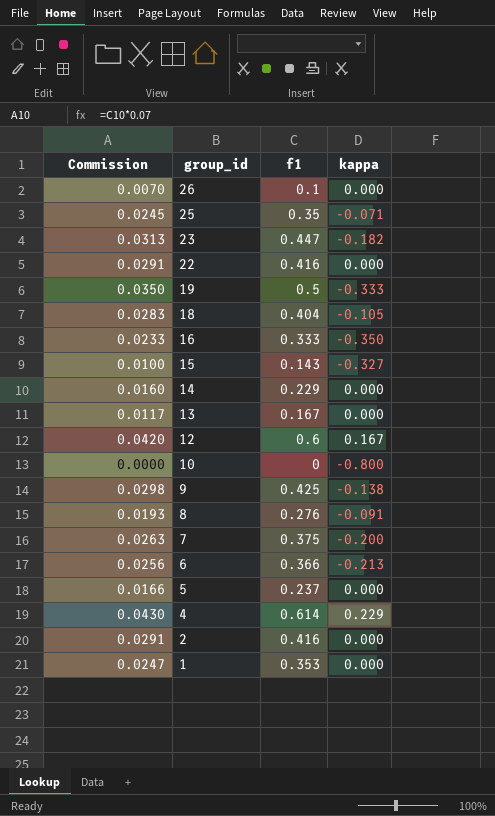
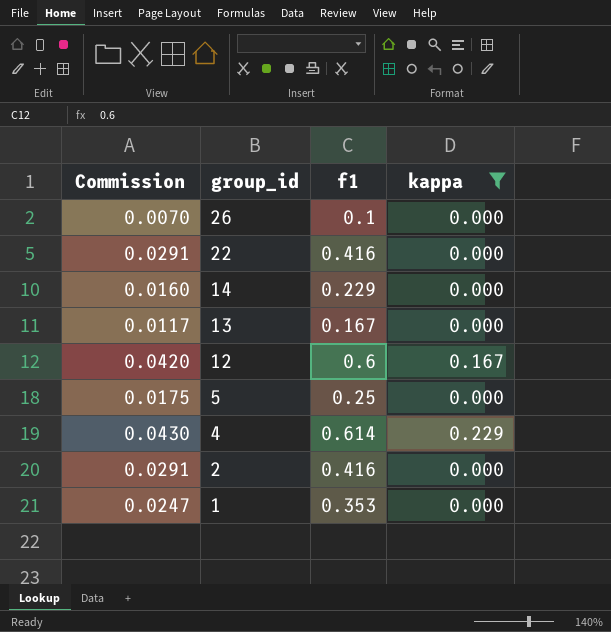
filter: none -> kappa >= 0.000
5 | Commission: 0.0166 -> 0.0175
5 | f1: 0.237 -> 0.25

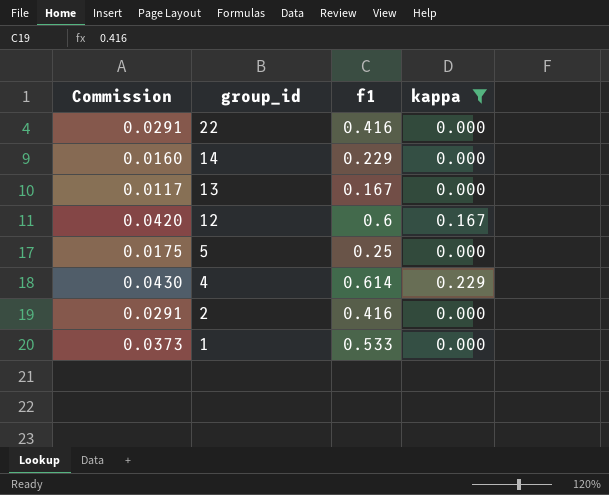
row 26: 0.0070 | 0.1 | 0.000 -> none
1 | Commission: 0.0247 -> 0.0373
1 | f1: 0.353 -> 0.533

